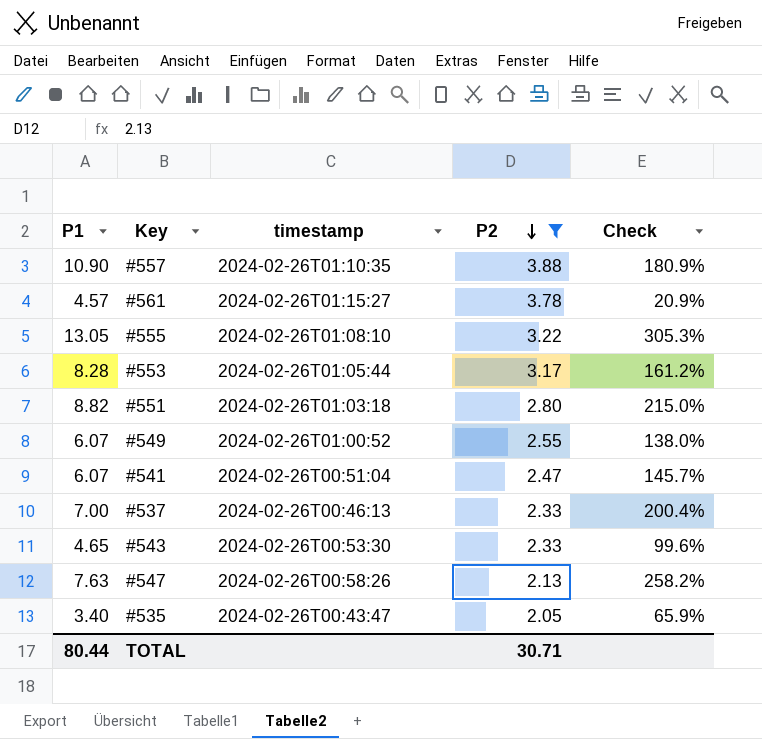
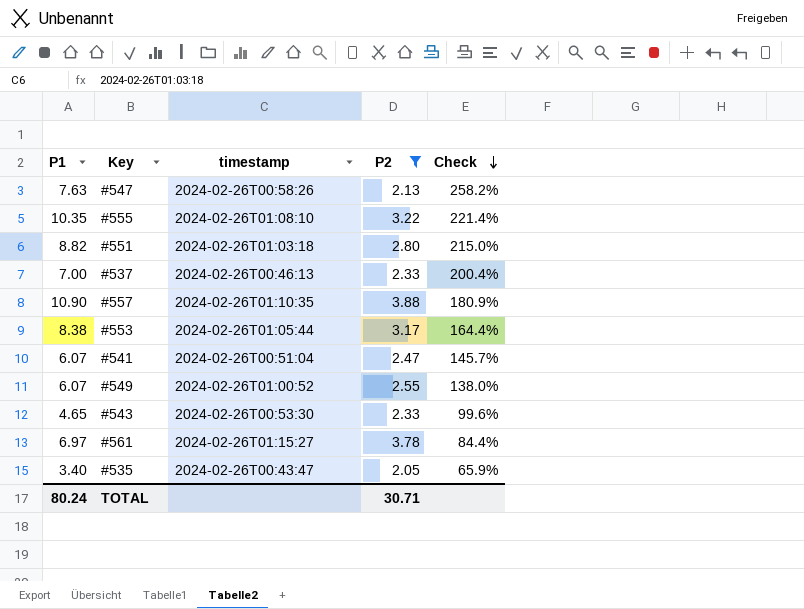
row order: P2 descending -> Check descending
#555 | P1: 13.05 -> 10.35
#555 | Check: 305.3% -> 221.4%
#553 | P1: 8.28 -> 8.38
#553 | Check: 161.2% -> 164.4%
#561 | P1: 4.57 -> 6.97
#561 | Check: 20.9% -> 84.4%
TOTAL | P1: 80.44 -> 80.24

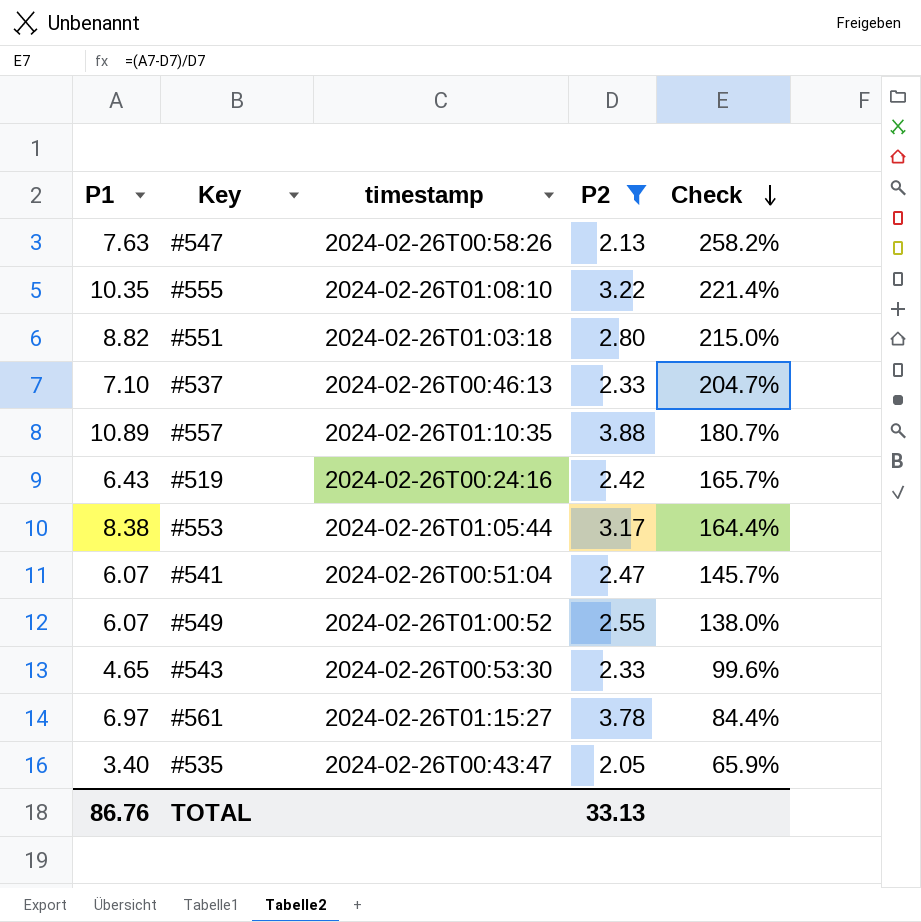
#537 | P1: 7.00 -> 7.10
#537 | Check: 200.4% -> 204.7%
#557 | P1: 10.90 -> 10.89
#557 | Check: 180.9% -> 180.7%
row #519: none -> 6.43 | 2024-02-26T00:24:16 | 2.42 | 165.7%
TOTAL | P1: 80.24 -> 86.76
TOTAL | P2: 30.71 -> 33.13

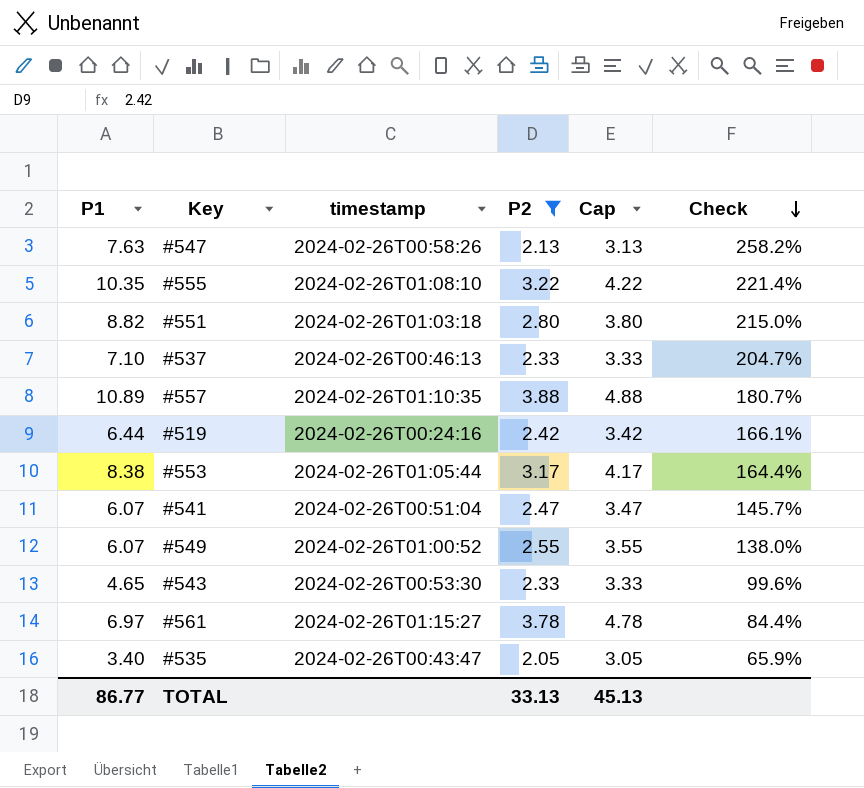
column Cap | formula: none -> [P2] + 1
#519 | P1: 6.43 -> 6.44
#519 | Check: 165.7% -> 166.1%
TOTAL | P1: 86.76 -> 86.77

